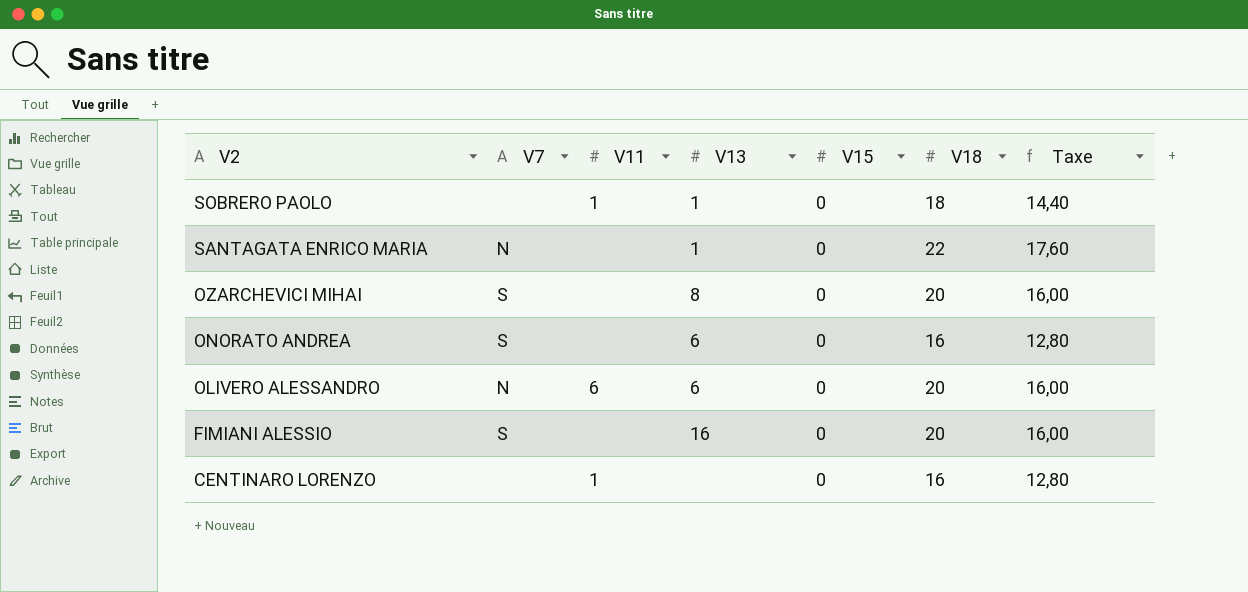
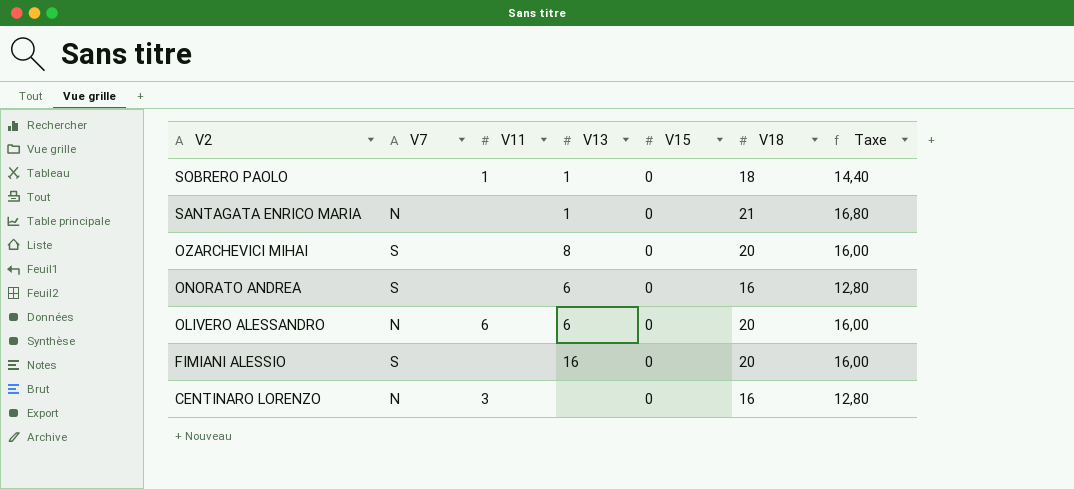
SANTAGATA ENRICO MARIA | V18: 22 -> 21
SANTAGATA ENRICO MARIA | Taxe: 17,60 -> 16,80
CENTINARO LORENZO | V7: none -> N
CENTINARO LORENZO | V11: 1 -> 3

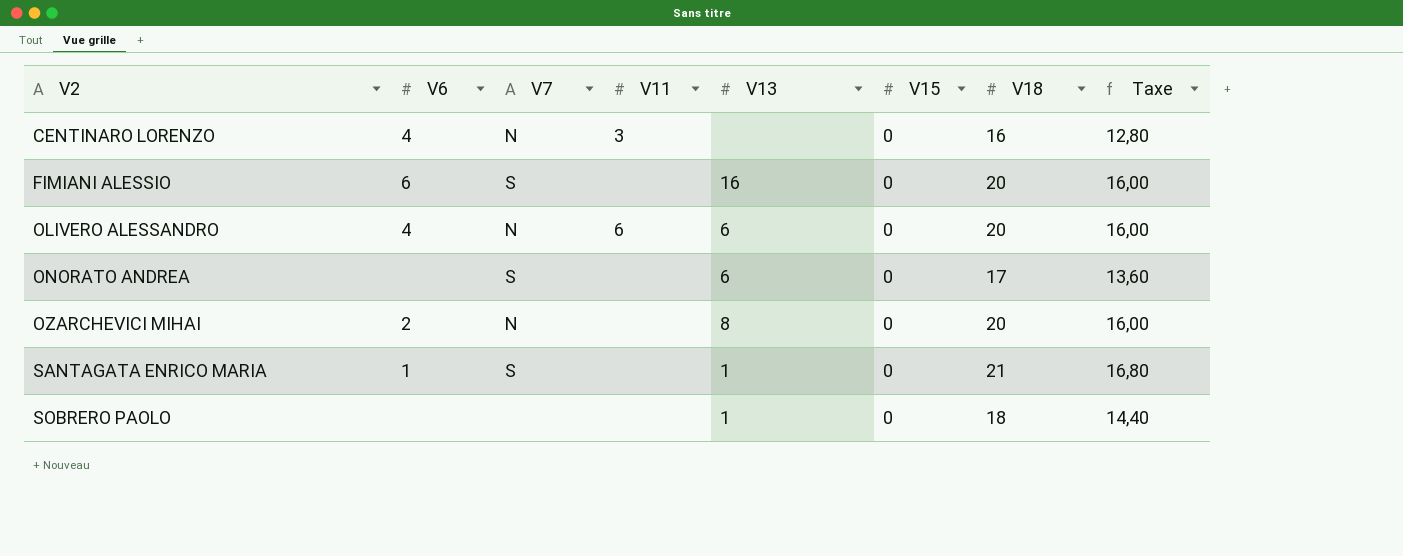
row order: V2 descending -> V2 ascending
column V6 | position: none -> 2
ONORATO ANDREA | V18: 16 -> 17
ONORATO ANDREA | Taxe: 12,80 -> 13,60
OZARCHEVICI MIHAI | V7: S -> N
SANTAGATA ENRICO MARIA | V7: N -> S
SOBRERO PAOLO | V11: 1 -> none

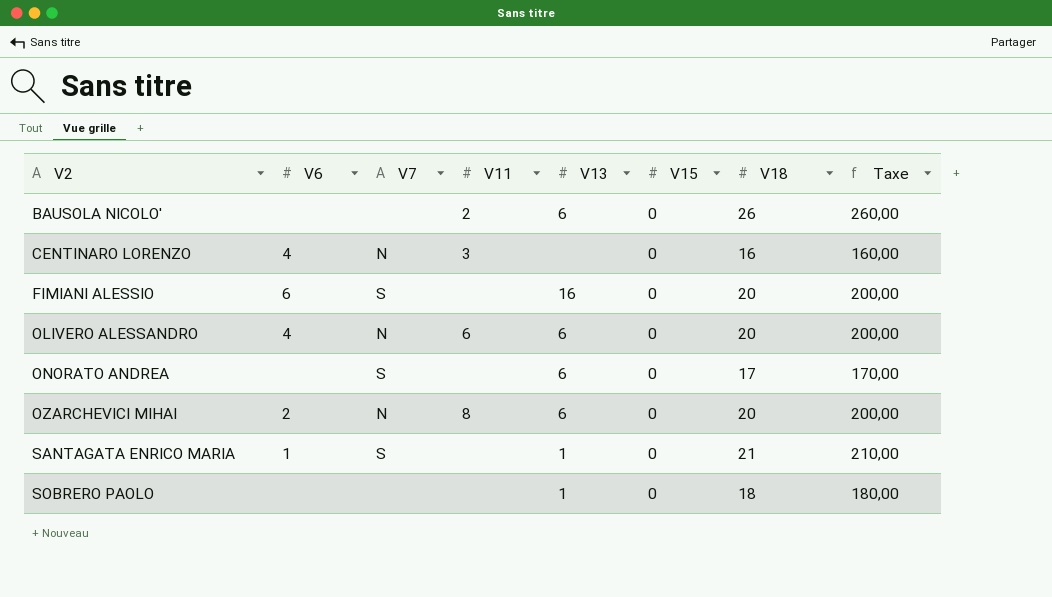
column Taxe | formula: [V18] * 0,8 -> [V18] * 10
row BAUSOLA NICOLO': none -> none | none | 2 | 6 | 0 | 26 | 260,00
OZARCHEVICI MIHAI | V11: none -> 8
OZARCHEVICI MIHAI | V13: 8 -> 6

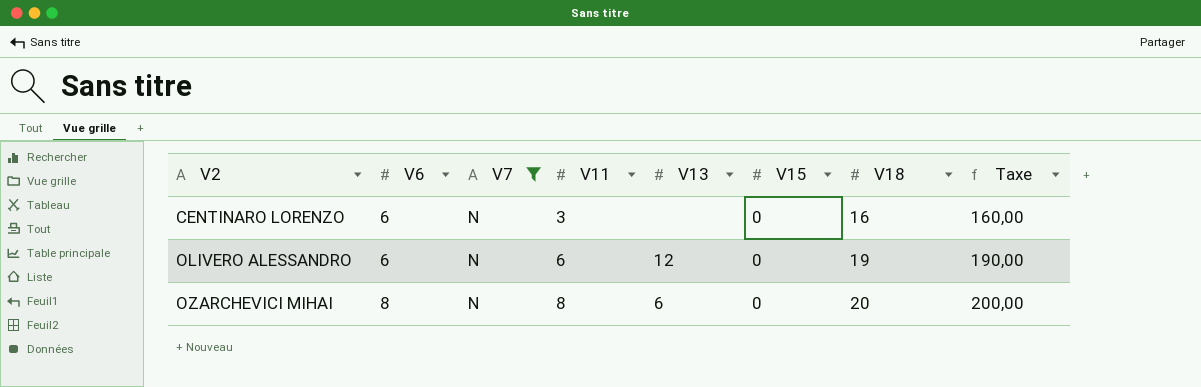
filter: none -> V7 = N
CENTINARO LORENZO | V6: 4 -> 6
OLIVERO ALESSANDRO | V6: 4 -> 6
OLIVERO ALESSANDRO | V13: 6 -> 12
OLIVERO ALESSANDRO | V18: 20 -> 19
OLIVERO ALESSANDRO | Taxe: 200,00 -> 190,00
OZARCHEVICI MIHAI | V6: 2 -> 8

